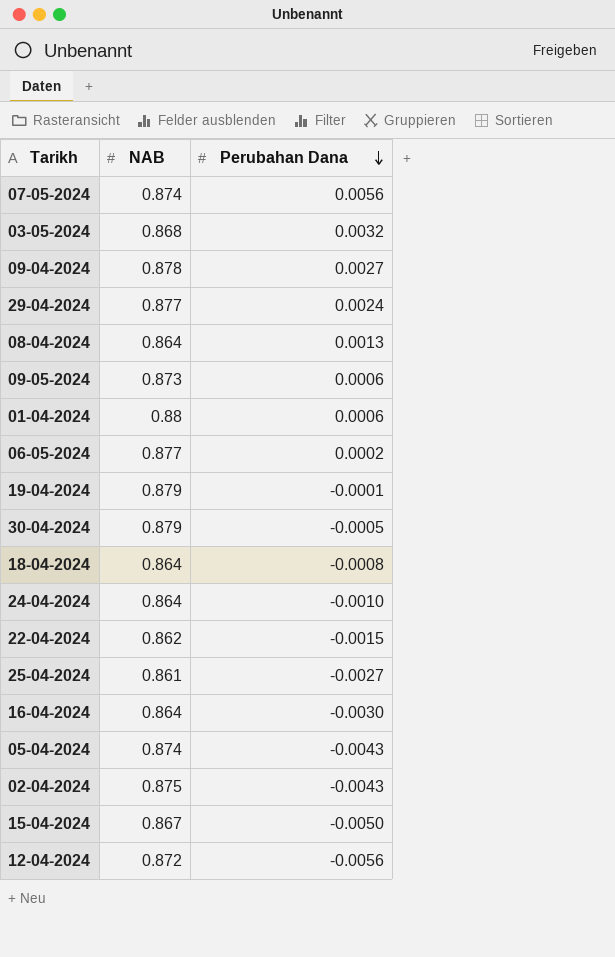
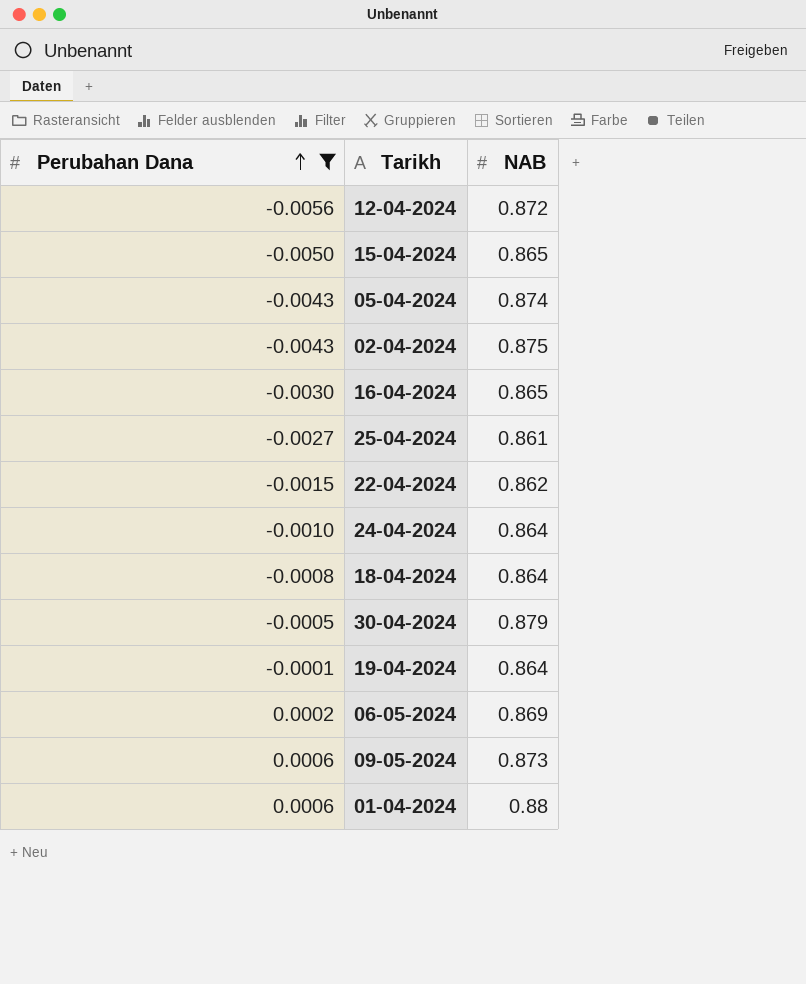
filter: none -> Perubahan Dana <= 0.0006
row order: Perubahan Dana descending -> Perubahan Dana ascending
column Perubahan Dana | position: 3 -> 1
15-04-2024 | NAB: 0.867 -> 0.865
16-04-2024 | NAB: 0.864 -> 0.865
19-04-2024 | NAB: 0.879 -> 0.864
06-05-2024 | NAB: 0.877 -> 0.869

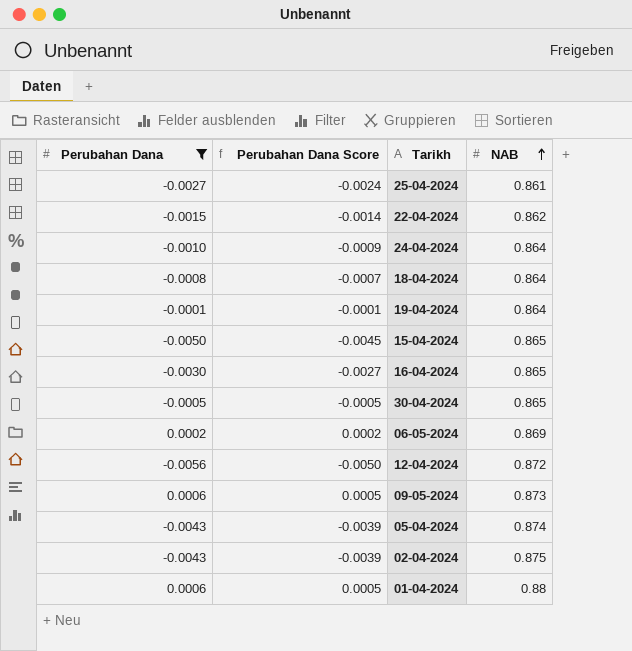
row order: Perubahan Dana ascending -> NAB ascending
column Perubahan Dana Score | formula: none -> [Perubahan Dana] * 0.9
30-04-2024 | NAB: 0.879 -> 0.865

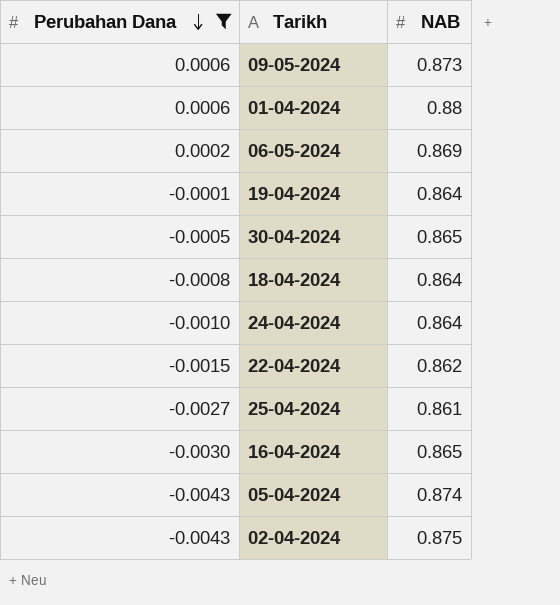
row order: NAB ascending -> Perubahan Dana descending
column Perubahan Dana Score | formula: [Perubahan Dana] * 0.9 -> none
row 15-04-2024: -0.0050 | -0.0045 | 0.865 -> none
row 12-04-2024: -0.0056 | -0.0050 | 0.872 -> none

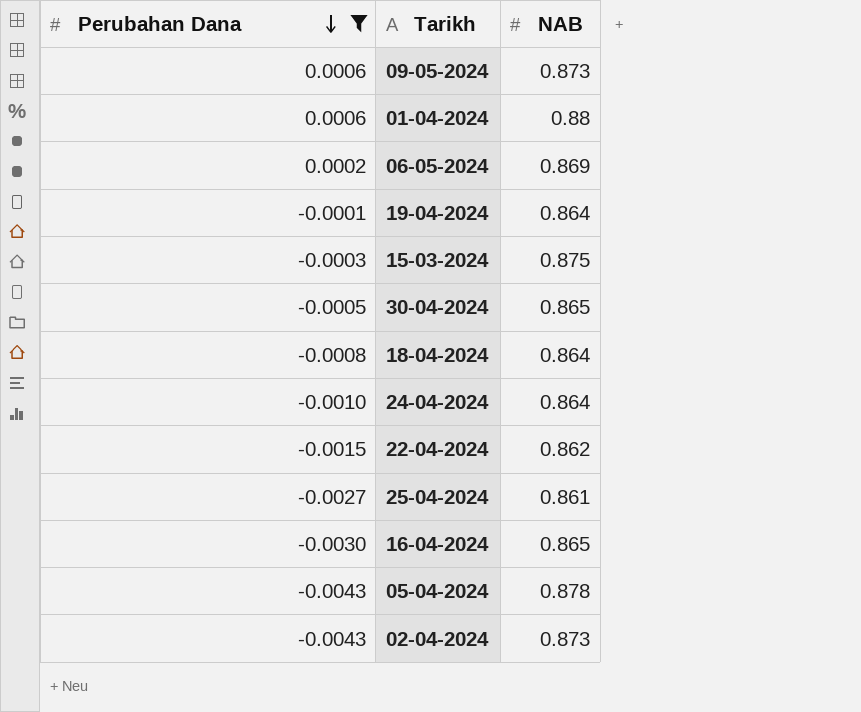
row 15-03-2024: none -> -0.0003 | 0.875
05-04-2024 | NAB: 0.874 -> 0.878
02-04-2024 | NAB: 0.875 -> 0.873

